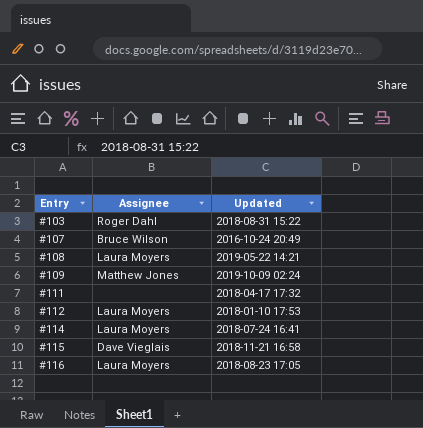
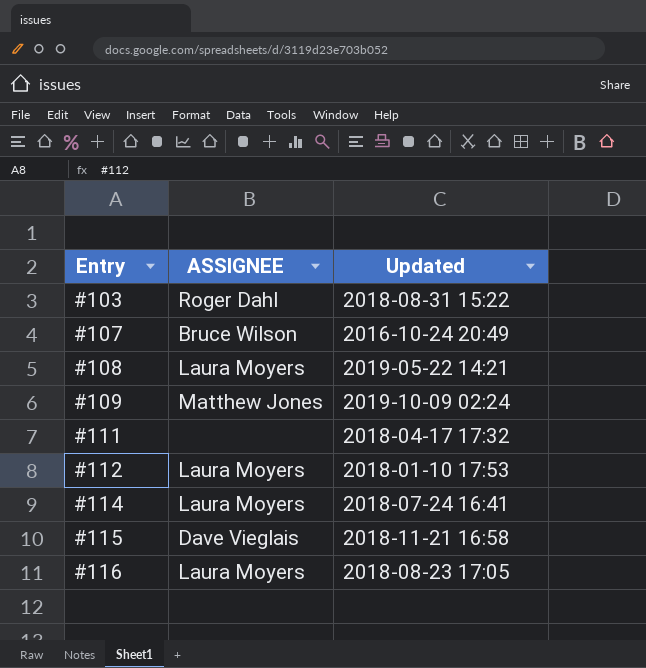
column name: Assignee -> ASSIGNEE

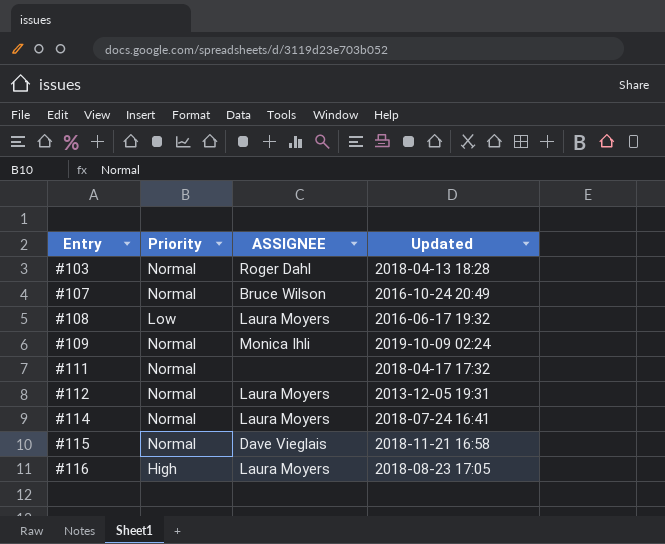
column Priority | position: none -> 2
#103 | Updated: 2018-08-31 15:22 -> 2018-04-13 18:28
#108 | Updated: 2019-05-22 14:21 -> 2016-06-17 19:32
#109 | ASSIGNEE: Matthew Jones -> Monica Ihli
#112 | Updated: 2018-01-10 17:53 -> 2013-12-05 19:31

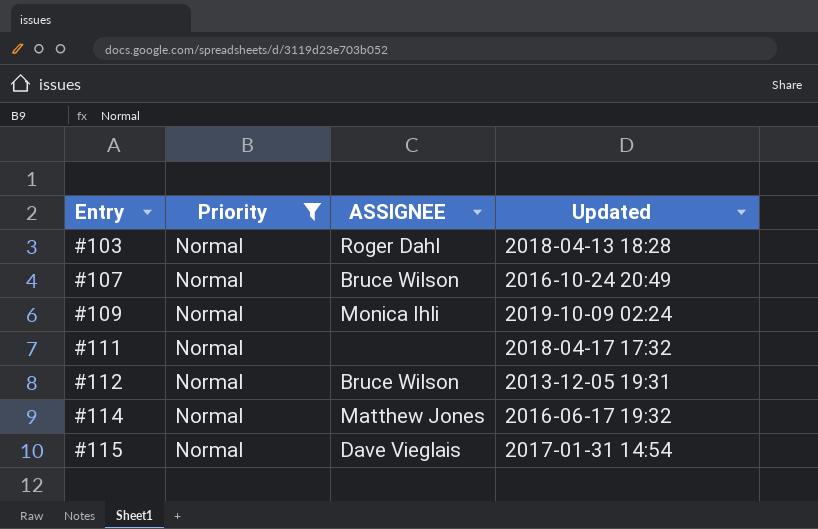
filter: none -> Priority = Normal
#112 | ASSIGNEE: Laura Moyers -> Bruce Wilson
#114 | ASSIGNEE: Laura Moyers -> Matthew Jones
#114 | Updated: 2018-07-24 16:41 -> 2016-06-17 19:32
#115 | Updated: 2018-11-21 16:58 -> 2017-01-31 14:54

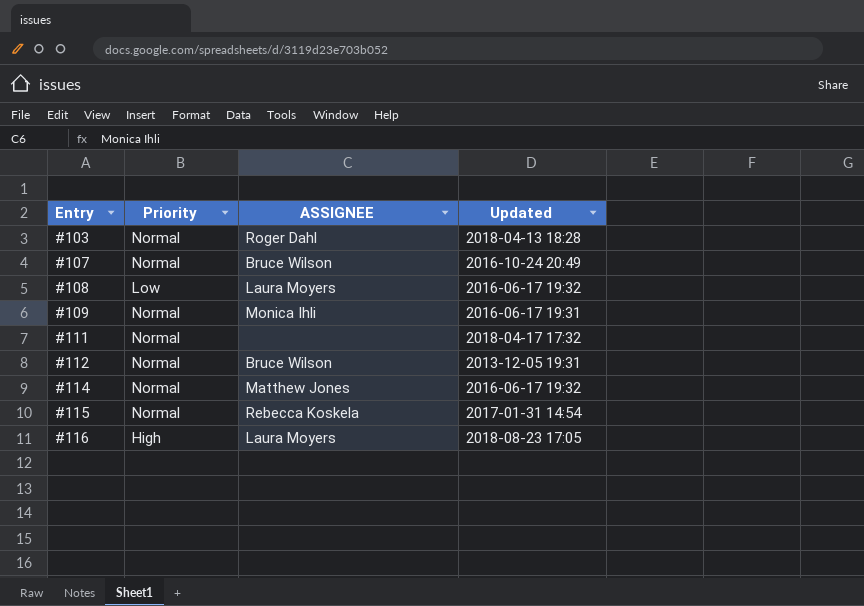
filter: Priority = Normal -> none
#109 | Updated: 2019-10-09 02:24 -> 2016-06-17 19:31
#115 | ASSIGNEE: Dave Vieglais -> Rebecca Koskela

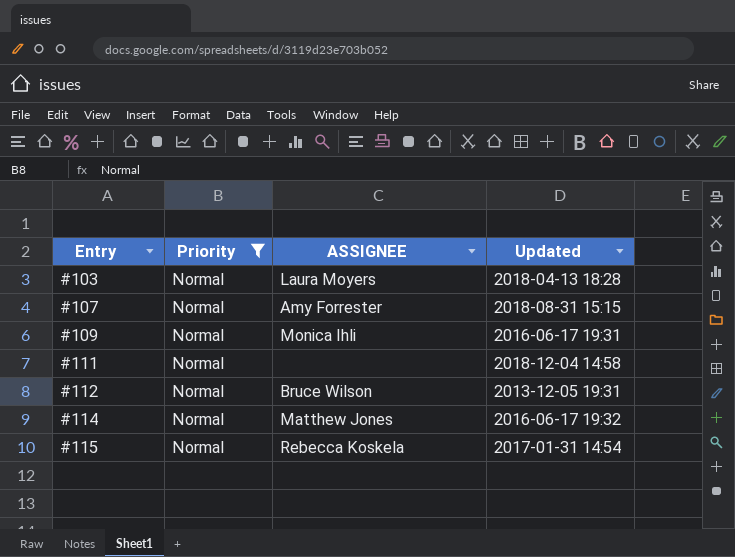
filter: none -> Priority = Normal
#103 | ASSIGNEE: Roger Dahl -> Laura Moyers
#107 | ASSIGNEE: Bruce Wilson -> Amy Forrester
#107 | Updated: 2016-10-24 20:49 -> 2018-08-31 15:15
#111 | Updated: 2018-04-17 17:32 -> 2018-12-04 14:58

